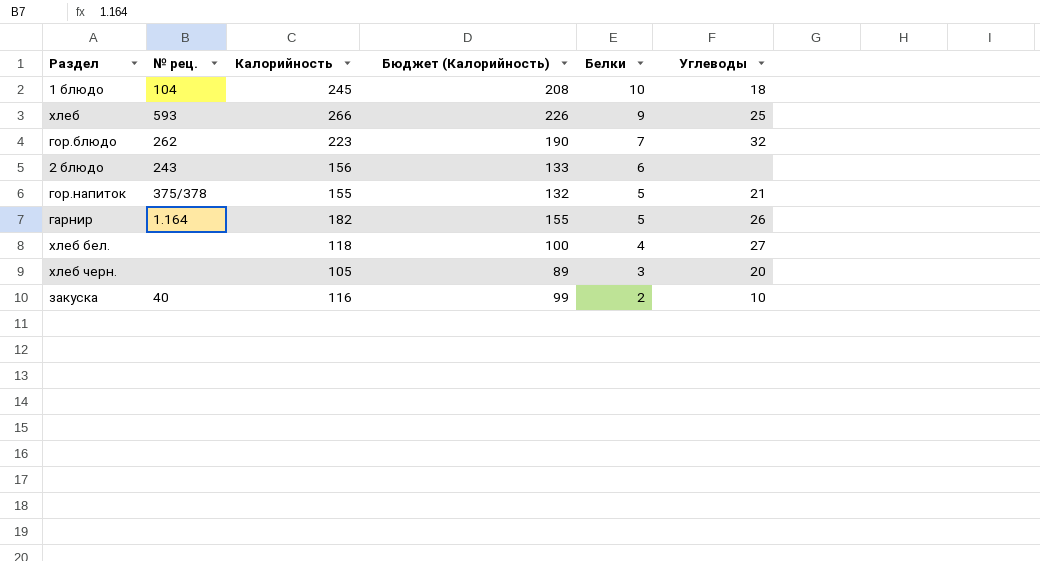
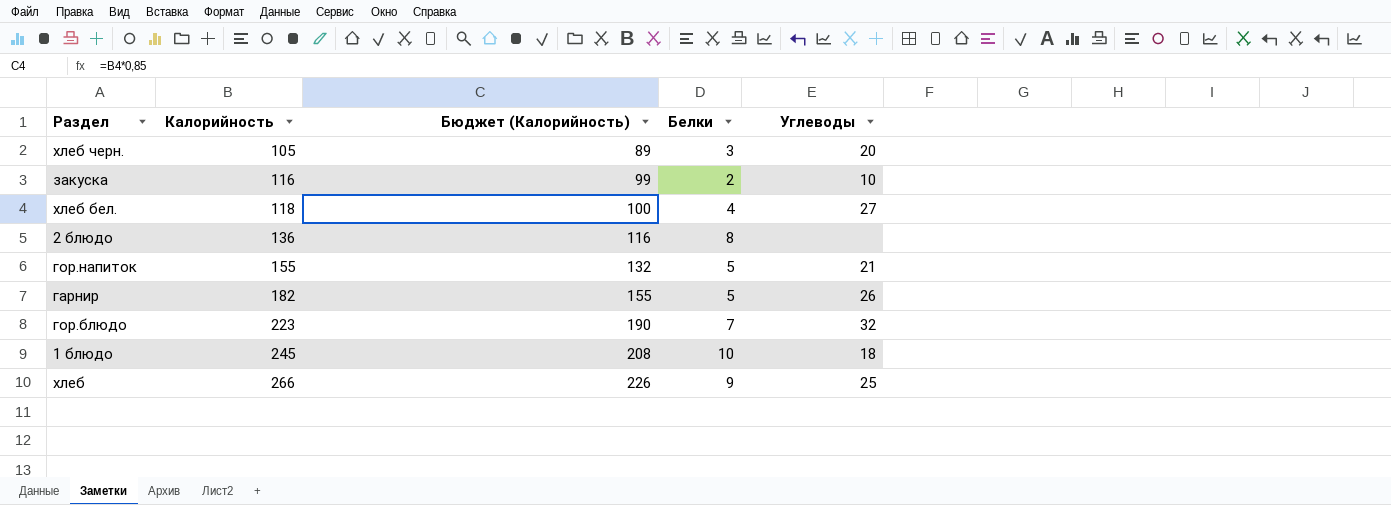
row order: Белки descending -> Калорийность ascending
column № рец. | position: 2 -> none
2 блюдо | Калорийность: 156 -> 136
2 блюдо | Бюджет (Калорийность): 133 -> 116
2 блюдо | Белки: 6 -> 8

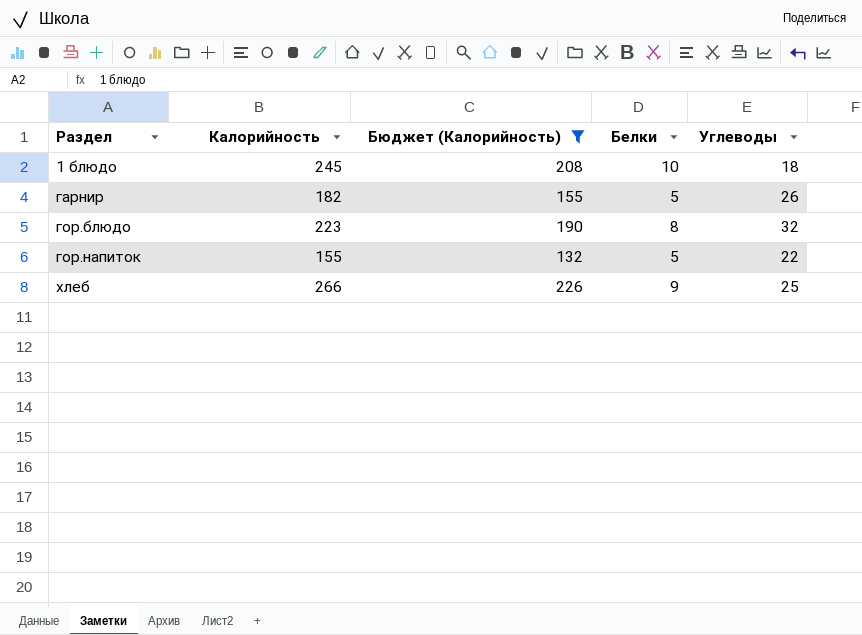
filter: none -> Бюджет (Калорийность) >= 132
row order: Калорийность ascending -> Раздел ascending
гор.блюдо | Белки: 7 -> 8
гор.напиток | Углеводы: 21 -> 22

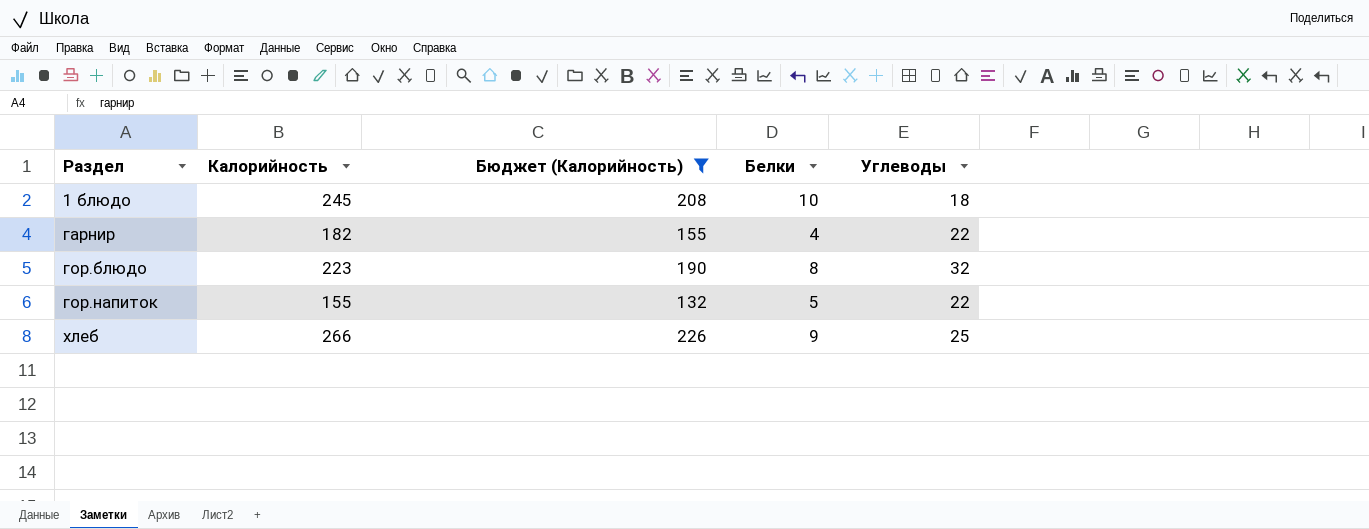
гарнир | Белки: 5 -> 4
гарнир | Углеводы: 26 -> 22

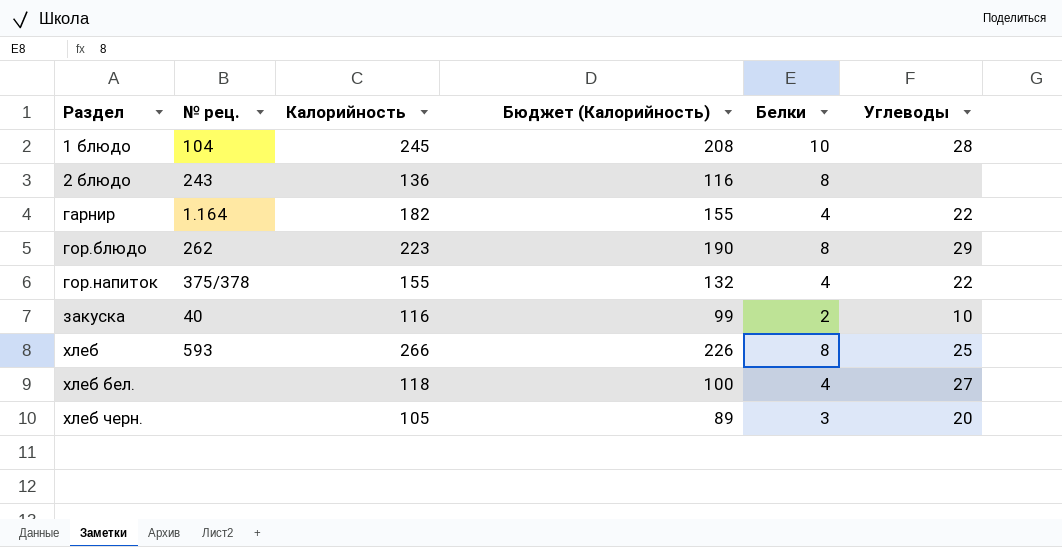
filter: Бюджет (Калорийность) >= 132 -> none
column № рец. | position: none -> 2
1 блюдо | Углеводы: 18 -> 28
гор.блюдо | Углеводы: 32 -> 29
гор.напиток | Белки: 5 -> 4
хлеб | Белки: 9 -> 8

